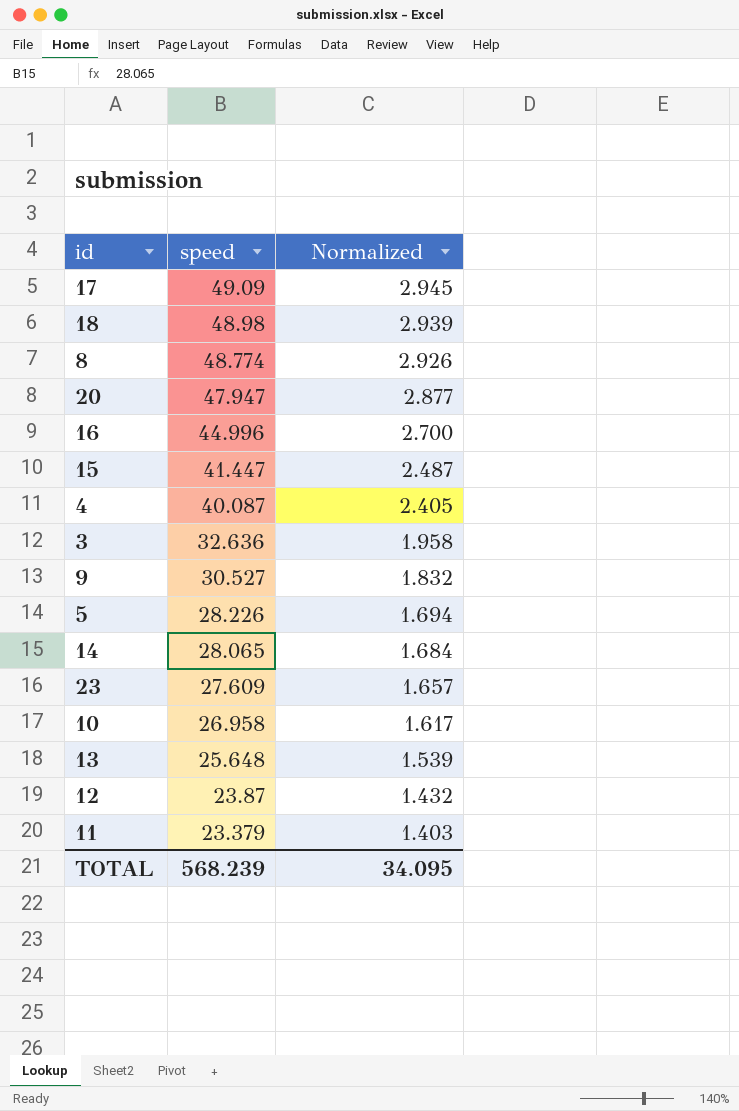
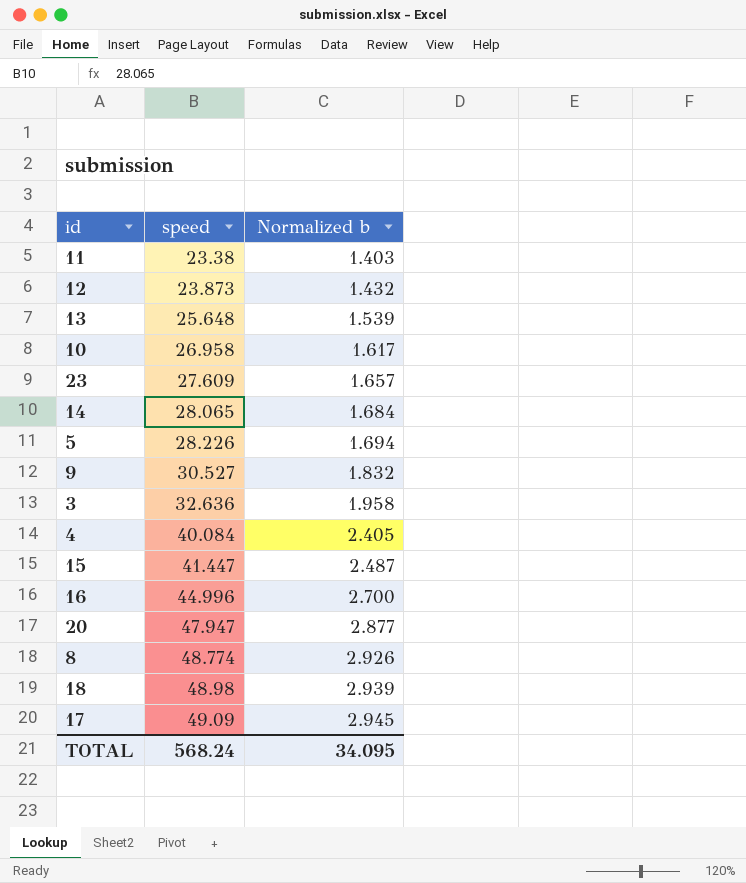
row order: speed descending -> speed ascending
column name: Normalized -> Normalized b
11 | speed: 23.379 -> 23.38
12 | speed: 23.87 -> 23.873
4 | speed: 40.087 -> 40.084
TOTAL | speed: 568.239 -> 568.24

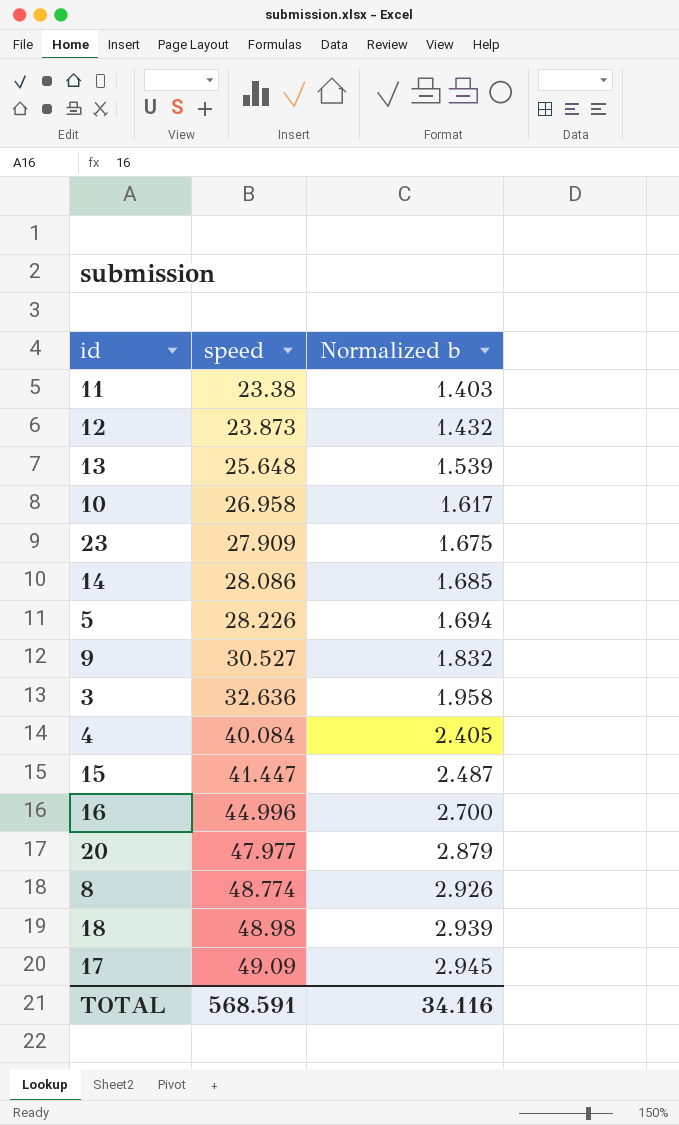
23 | speed: 27.609 -> 27.909
23 | Normalized b: 1.657 -> 1.675
14 | speed: 28.065 -> 28.086
14 | Normalized b: 1.684 -> 1.685
20 | speed: 47.947 -> 47.977
20 | Normalized b: 2.877 -> 2.879
TOTAL | speed: 568.24 -> 568.591
TOTAL | Normalized b: 34.095 -> 34.116

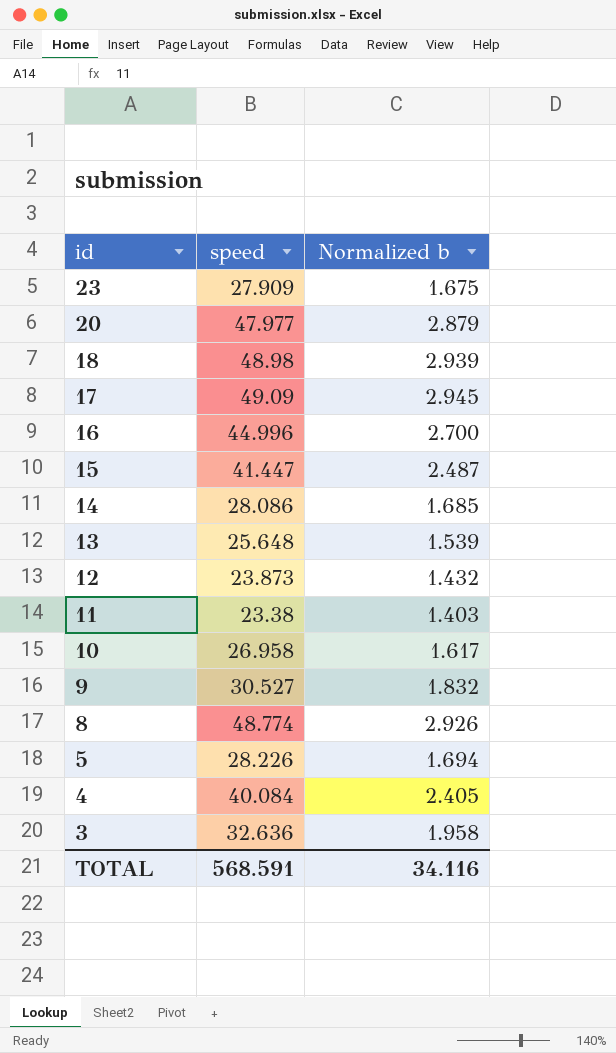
row order: speed ascending -> id descending

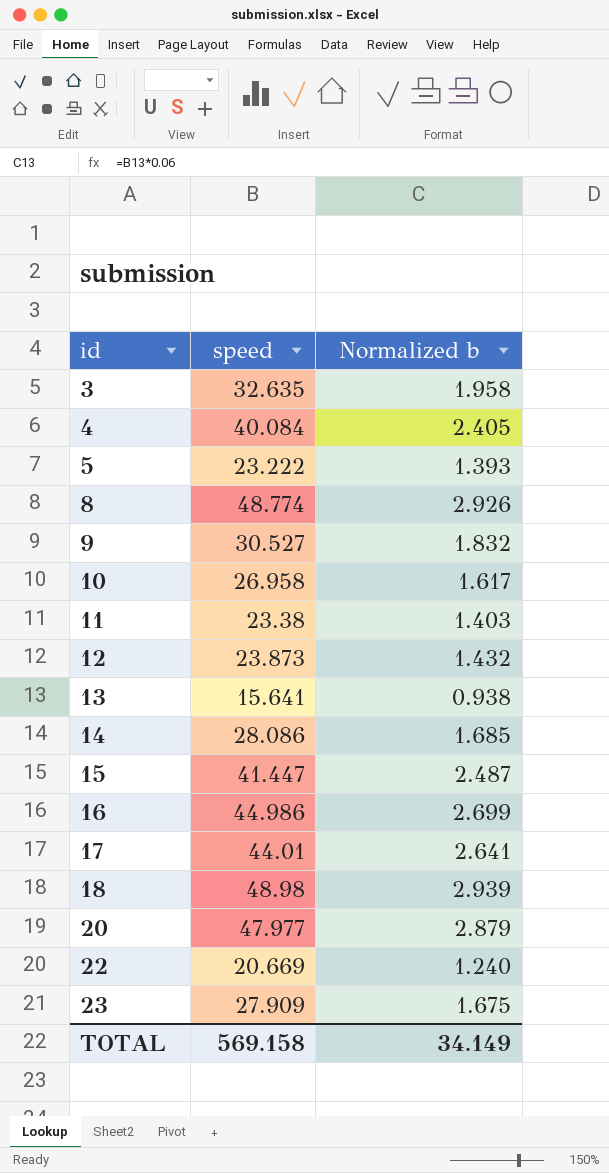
row order: id descending -> id ascending
3 | speed: 32.636 -> 32.635
5 | speed: 28.226 -> 23.222
5 | Normalized b: 1.694 -> 1.393
13 | speed: 25.648 -> 15.641
13 | Normalized b: 1.539 -> 0.938
16 | speed: 44.996 -> 44.986
16 | Normalized b: 2.700 -> 2.699
17 | speed: 49.09 -> 44.01
17 | Normalized b: 2.945 -> 2.641
row 22: none -> 20.669 | 1.240
TOTAL | speed: 568.591 -> 569.158
TOTAL | Normalized b: 34.116 -> 34.149

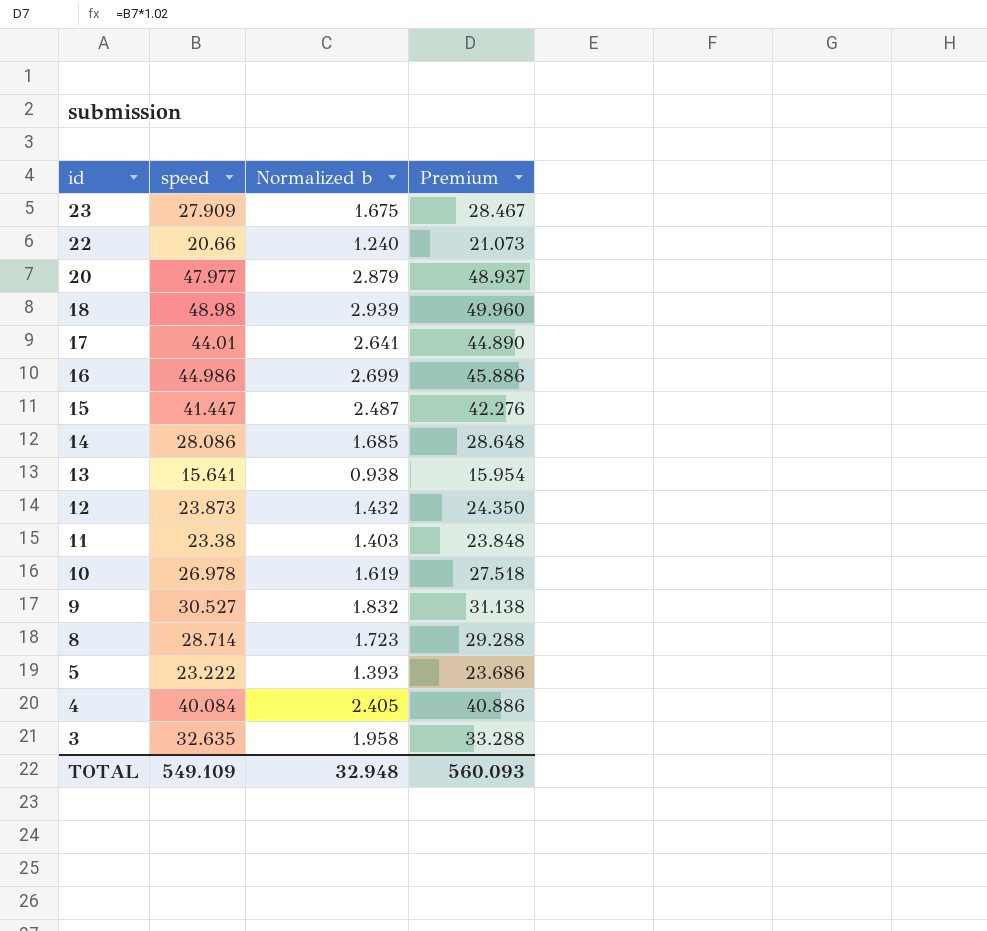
row order: id ascending -> id descending
column Premium | formula: none -> [speed] * 1.02
22 | speed: 20.669 -> 20.66
10 | speed: 26.958 -> 26.978
10 | Normalized b: 1.617 -> 1.619
8 | speed: 48.774 -> 28.714
8 | Normalized b: 2.926 -> 1.723
TOTAL | speed: 569.158 -> 549.109
TOTAL | Normalized b: 34.149 -> 32.948

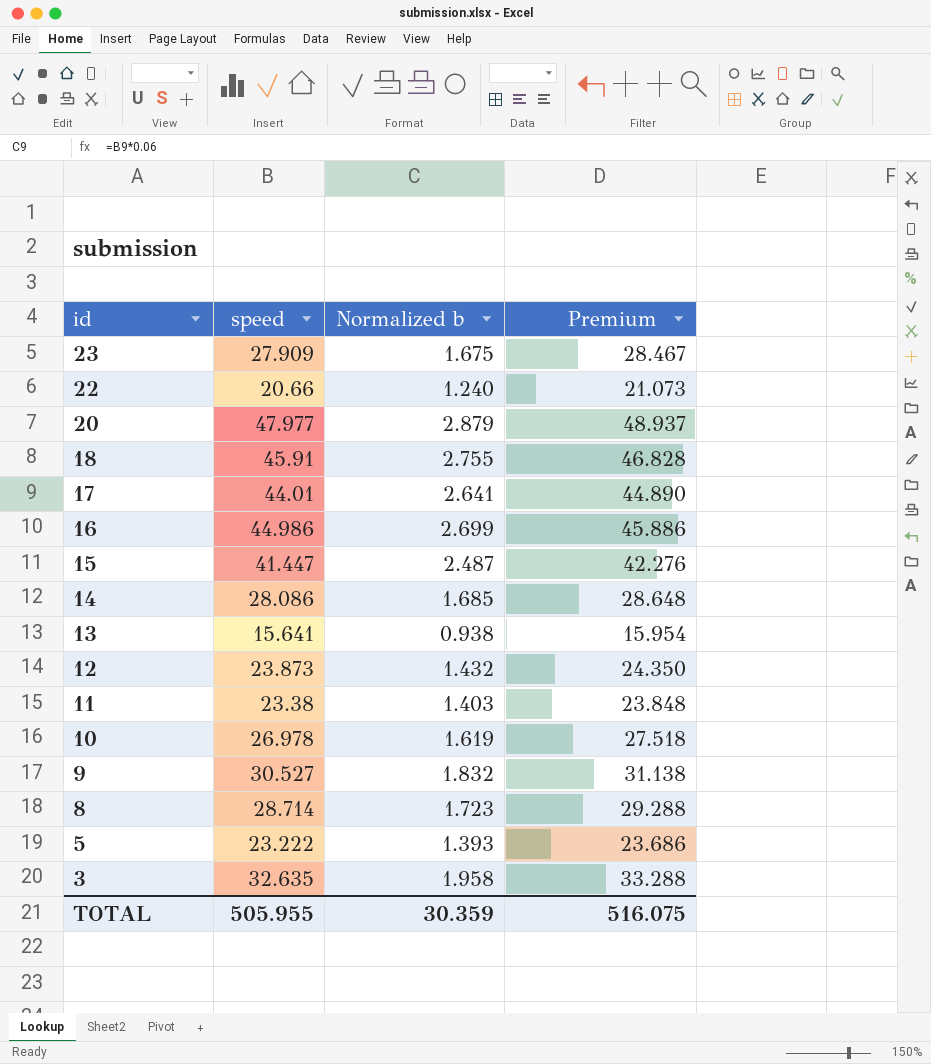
row 4: 40.084 | 2.405 | 40.886 -> none
18 | speed: 48.98 -> 45.91
18 | Normalized b: 2.939 -> 2.755
18 | Premium: 49.960 -> 46.828
TOTAL | speed: 549.109 -> 505.955
TOTAL | Normalized b: 32.948 -> 30.359
TOTAL | Premium: 560.093 -> 516.075

